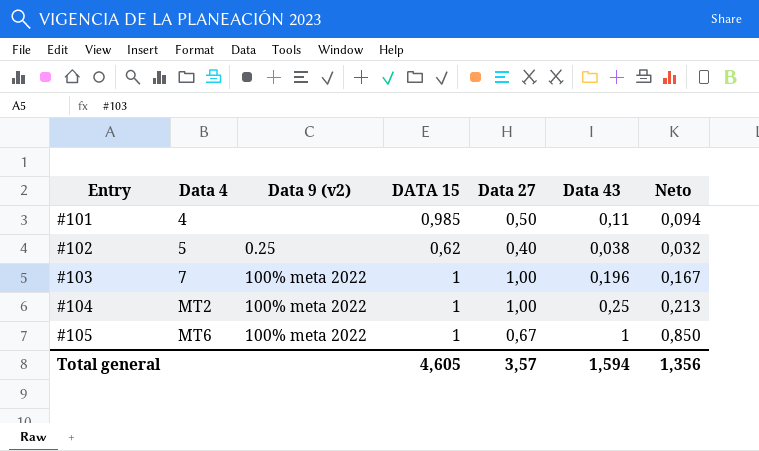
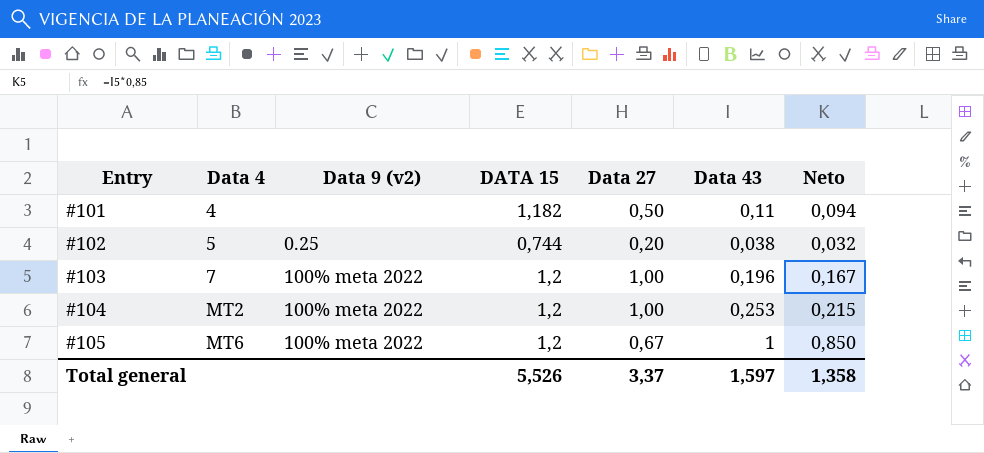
#101 | DATA 15: 0,985 -> 1,182
#102 | DATA 15: 0,62 -> 0,744
#102 | Data 27: 0,40 -> 0,20
#103 | DATA 15: 1 -> 1,2
#104 | DATA 15: 1 -> 1,2
#104 | Data 43: 0,25 -> 0,253
#104 | Neto: 0,213 -> 0,215
#105 | DATA 15: 1 -> 1,2
Total general | DATA 15: 4,605 -> 5,526
Total general | Data 27: 3,57 -> 3,37
Total general | Data 43: 1,594 -> 1,597
Total general | Neto: 1,356 -> 1,358

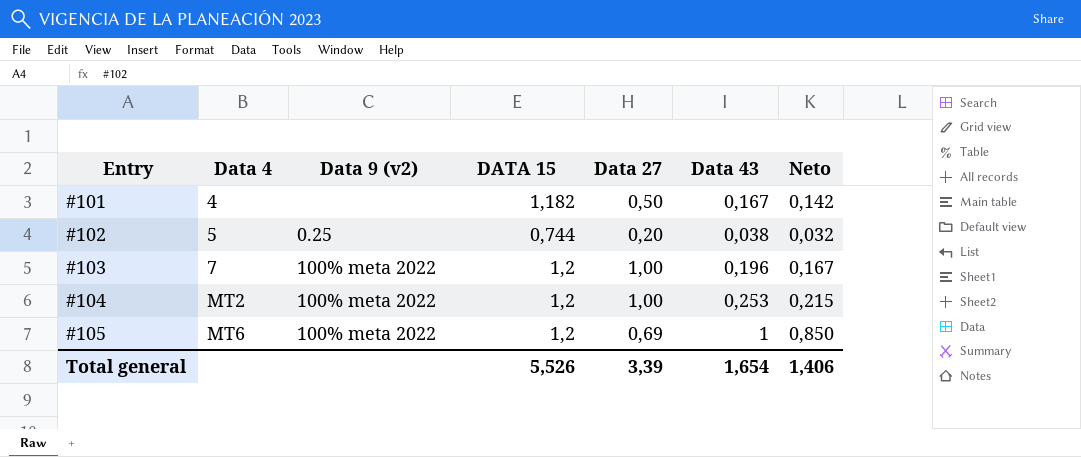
#101 | Data 43: 0,11 -> 0,167
#101 | Neto: 0,094 -> 0,142
#105 | Data 27: 0,67 -> 0,69
Total general | Data 27: 3,37 -> 3,39
Total general | Data 43: 1,597 -> 1,654
Total general | Neto: 1,358 -> 1,406

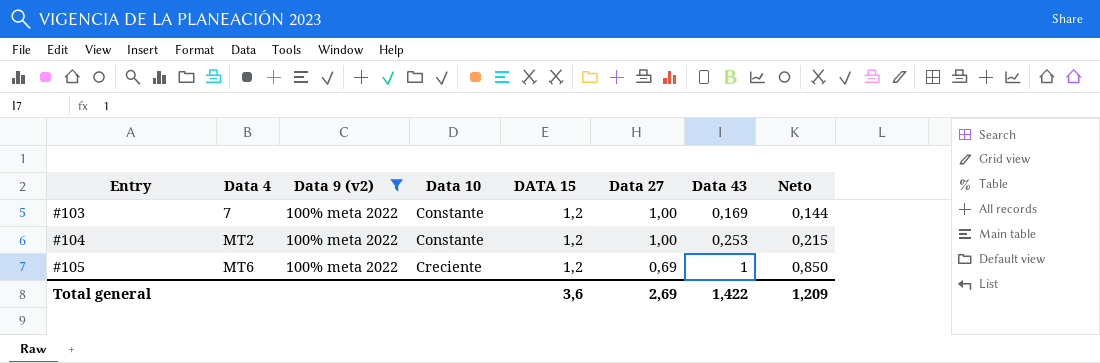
filter: none -> Data 9 (v2) = 100% meta 2022
column Data 10 | position: none -> 4
#103 | Data 43: 0,196 -> 0,169
#103 | Neto: 0,167 -> 0,144
Total general | DATA 15: 5,526 -> 3,6
Total general | Data 27: 3,39 -> 2,69
Total general | Data 43: 1,654 -> 1,422
Total general | Neto: 1,406 -> 1,209

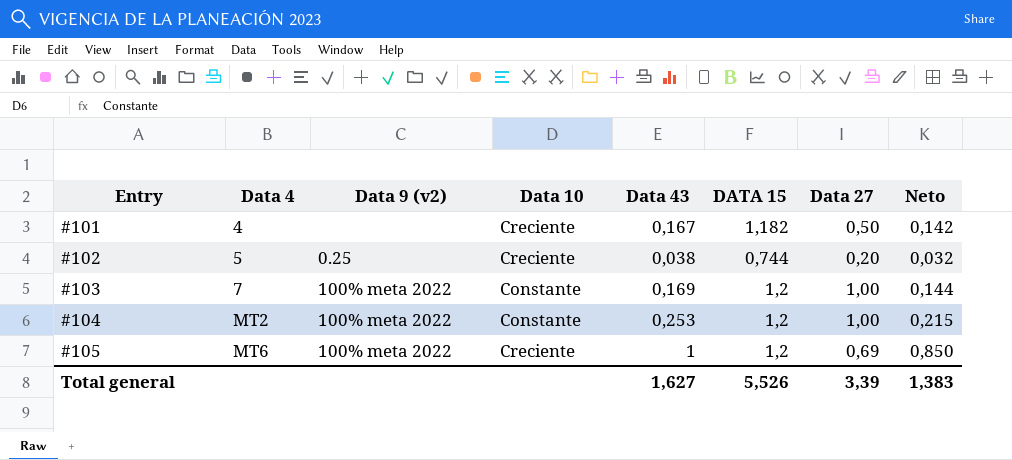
filter: Data 9 (v2) = 100% meta 2022 -> none
column Data 43 | position: 7 -> 5
Total general | Data 43: 1,422 -> 1,627
Total general | DATA 15: 3,6 -> 5,526
Total general | Data 27: 2,69 -> 3,39
Total general | Neto: 1,209 -> 1,383

